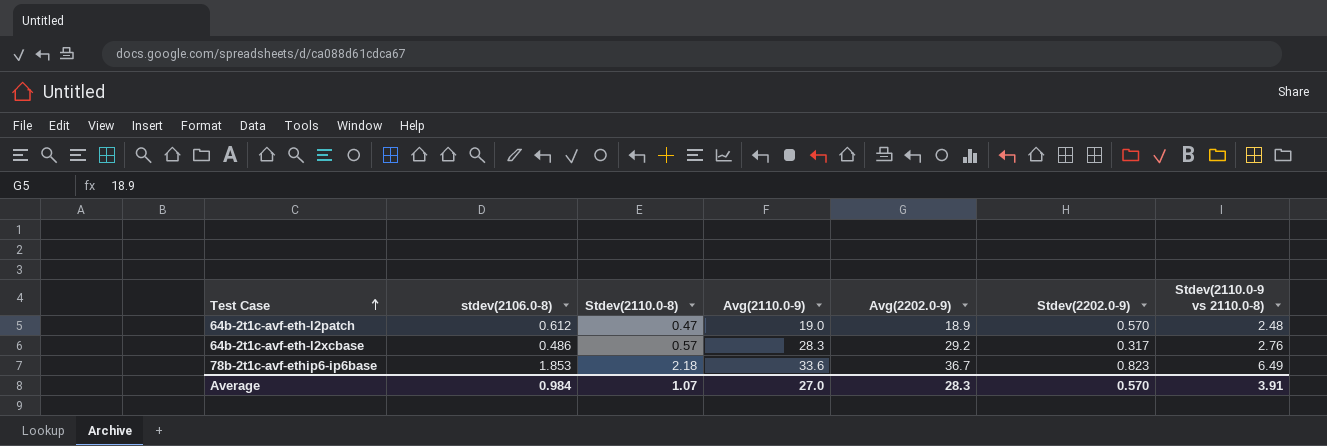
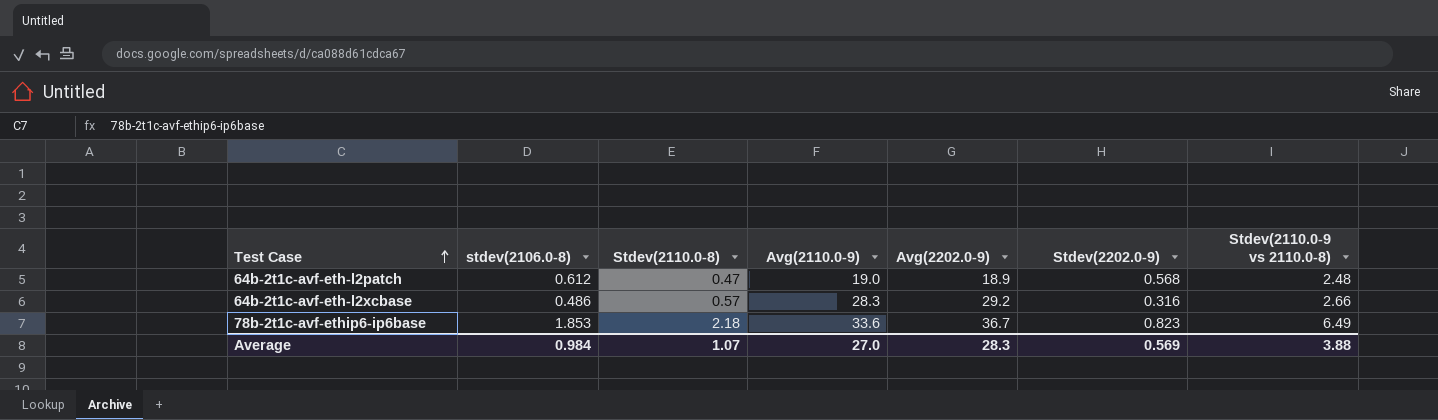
64b-2t1c-avf-eth-l2patch | Stdev(2202.0-9): 0.570 -> 0.568
64b-2t1c-avf-eth-l2xcbase | Stdev(2202.0-9): 0.317 -> 0.316
64b-2t1c-avf-eth-l2xcbase | Stdev(2110.0-9 vs 2110.0-8): 2.76 -> 2.66
Average | Stdev(2202.0-9): 0.570 -> 0.569
Average | Stdev(2110.0-9 vs 2110.0-8): 3.91 -> 3.88

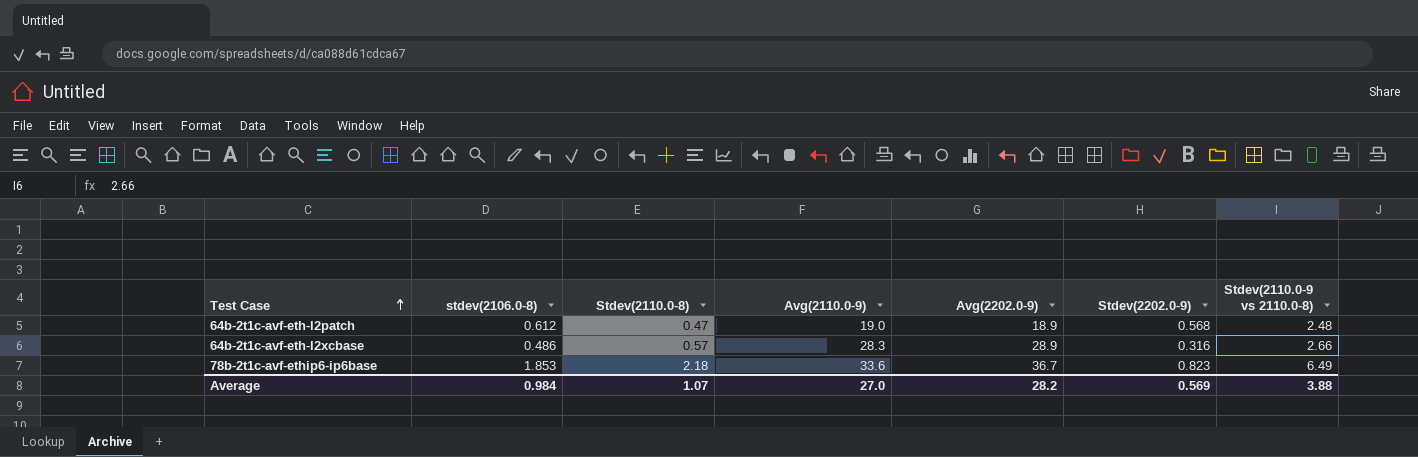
64b-2t1c-avf-eth-l2xcbase | Avg(2202.0-9): 29.2 -> 28.9
Average | Avg(2202.0-9): 28.3 -> 28.2

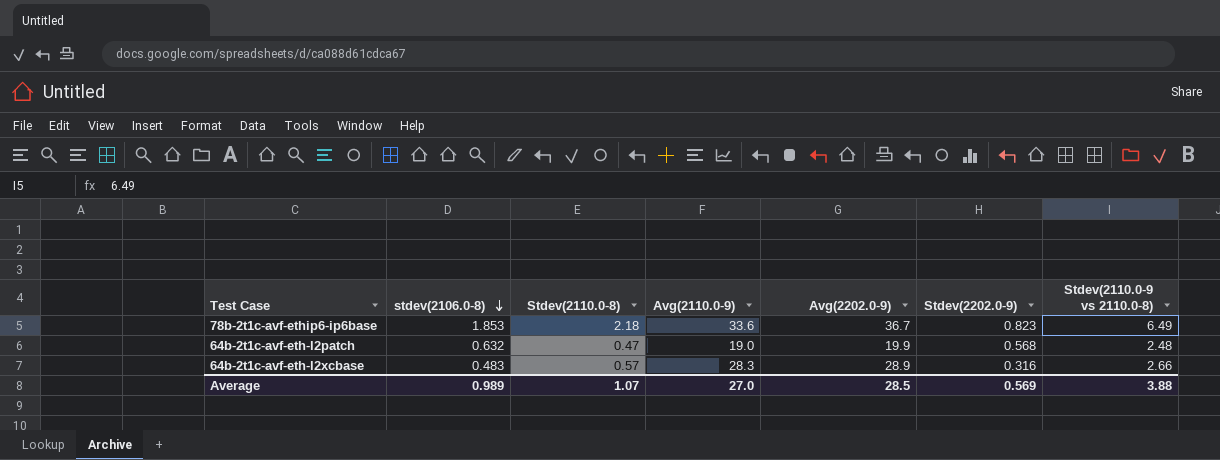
row order: Test Case ascending -> stdev(2106.0-8) descending
64b-2t1c-avf-eth-l2patch | stdev(2106.0-8): 0.612 -> 0.632
64b-2t1c-avf-eth-l2patch | Avg(2202.0-9): 18.9 -> 19.9
64b-2t1c-avf-eth-l2xcbase | stdev(2106.0-8): 0.486 -> 0.483
Average | stdev(2106.0-8): 0.984 -> 0.989
Average | Avg(2202.0-9): 28.2 -> 28.5

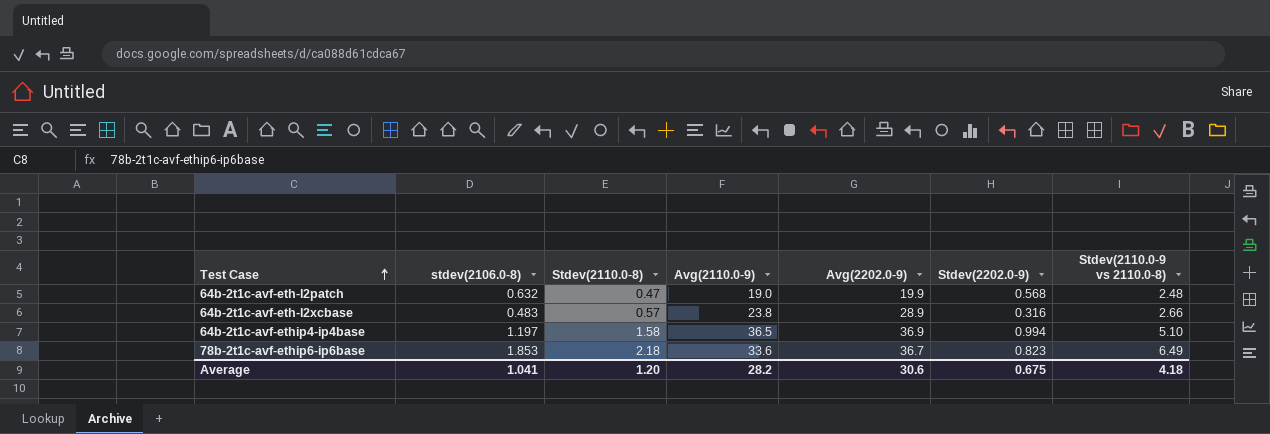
row order: stdev(2106.0-8) descending -> Test Case ascending
64b-2t1c-avf-eth-l2xcbase | Avg(2110.0-9): 28.3 -> 23.8
row 64b-2t1c-avf-ethip4-ip4base: none -> 1.197 | 1.58 | 36.5 | 36.9 | 0.994 | 5.10
Average | stdev(2106.0-8): 0.989 -> 1.041
Average | Stdev(2110.0-8): 1.07 -> 1.20
Average | Avg(2110.0-9): 27.0 -> 28.2
Average | Avg(2202.0-9): 28.5 -> 30.6
Average | Stdev(2202.0-9): 0.569 -> 0.675
Average | Stdev(2110.0-9 vs 2110.0-8): 3.88 -> 4.18

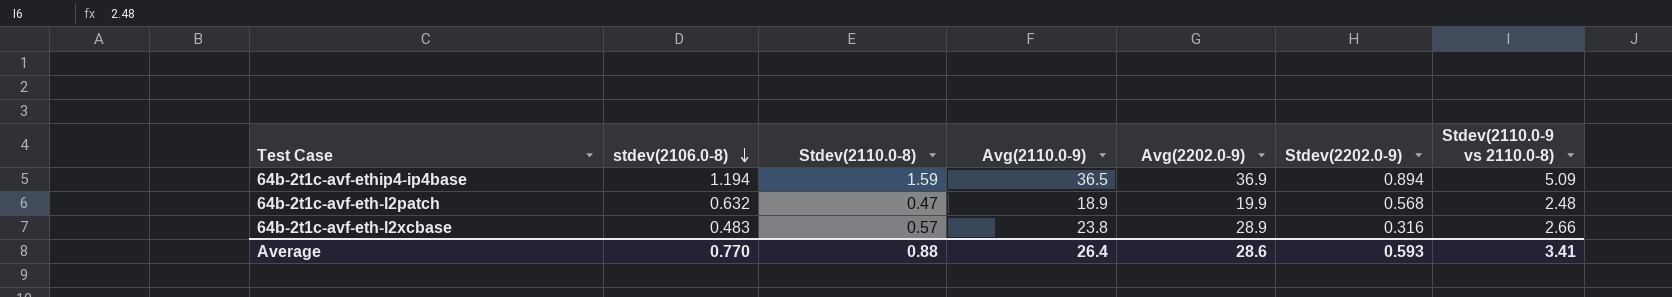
row order: Test Case ascending -> stdev(2106.0-8) descending
row 78b-2t1c-avf-ethip6-ip6base: 1.853 | 2.18 | 33.6 | 36.7 | 0.823 | 6.49 -> none
64b-2t1c-avf-ethip4-ip4base | stdev(2106.0-8): 1.197 -> 1.194
64b-2t1c-avf-ethip4-ip4base | Stdev(2110.0-8): 1.58 -> 1.59
64b-2t1c-avf-ethip4-ip4base | Stdev(2202.0-9): 0.994 -> 0.894
64b-2t1c-avf-ethip4-ip4base | Stdev(2110.0-9 vs 2110.0-8): 5.10 -> 5.09
64b-2t1c-avf-eth-l2patch | Avg(2110.0-9): 19.0 -> 18.9
Average | stdev(2106.0-8): 1.041 -> 0.770
Average | Stdev(2110.0-8): 1.20 -> 0.88
Average | Avg(2110.0-9): 28.2 -> 26.4
Average | Avg(2202.0-9): 30.6 -> 28.6
Average | Stdev(2202.0-9): 0.675 -> 0.593
Average | Stdev(2110.0-9 vs 2110.0-8): 4.18 -> 3.41

